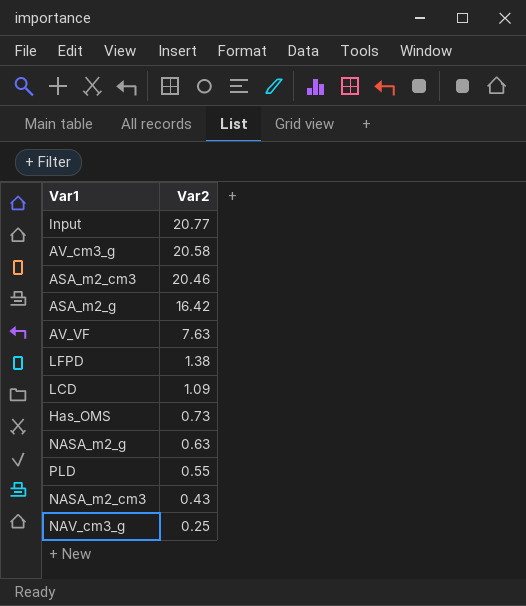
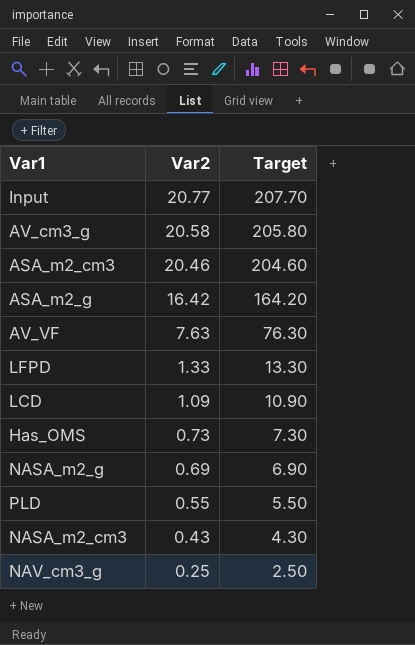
column Target | formula: none -> [Var2] * 10
LFPD | Var2: 1.38 -> 1.33
NASA_m2_g | Var2: 0.63 -> 0.69

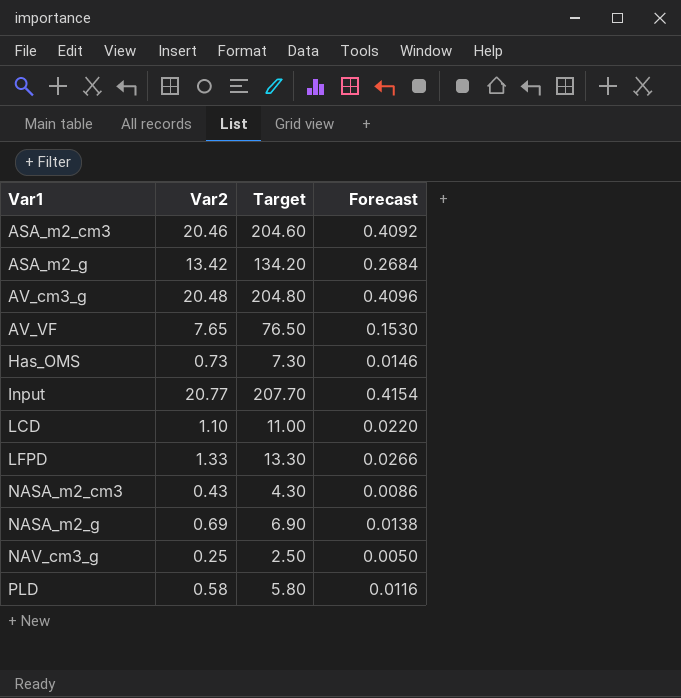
row order: Var2 descending -> Var1 ascending
column Forecast | formula: none -> [Var2] * 0.02
ASA_m2_g | Var2: 16.42 -> 13.42
ASA_m2_g | Target: 164.20 -> 134.20
AV_cm3_g | Var2: 20.58 -> 20.48
AV_cm3_g | Target: 205.80 -> 204.80
AV_VF | Var2: 7.63 -> 7.65
AV_VF | Target: 76.30 -> 76.50
LCD | Var2: 1.09 -> 1.10
LCD | Target: 10.90 -> 11.00
PLD | Var2: 0.55 -> 0.58
PLD | Target: 5.50 -> 5.80

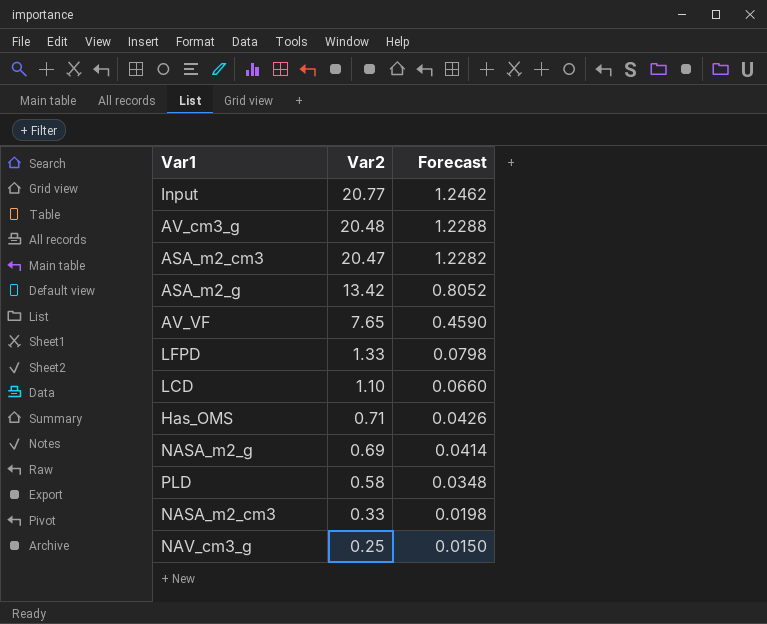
row order: Var1 ascending -> Var2 descending
column Target | formula: [Var2] * 10 -> none
column Forecast | formula: [Var2] * 0.02 -> [Var2] * 0.06
ASA_m2_cm3 | Var2: 20.46 -> 20.47
Has_OMS | Var2: 0.73 -> 0.71
NASA_m2_cm3 | Var2: 0.43 -> 0.33

